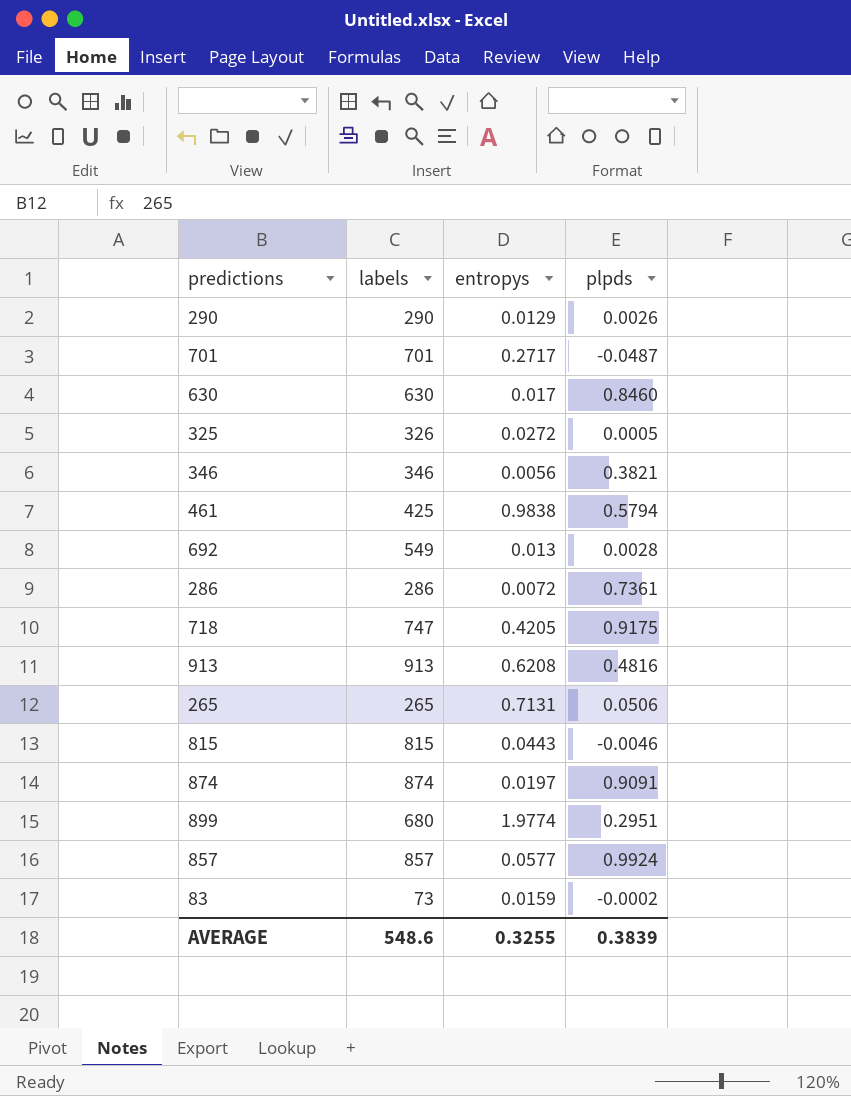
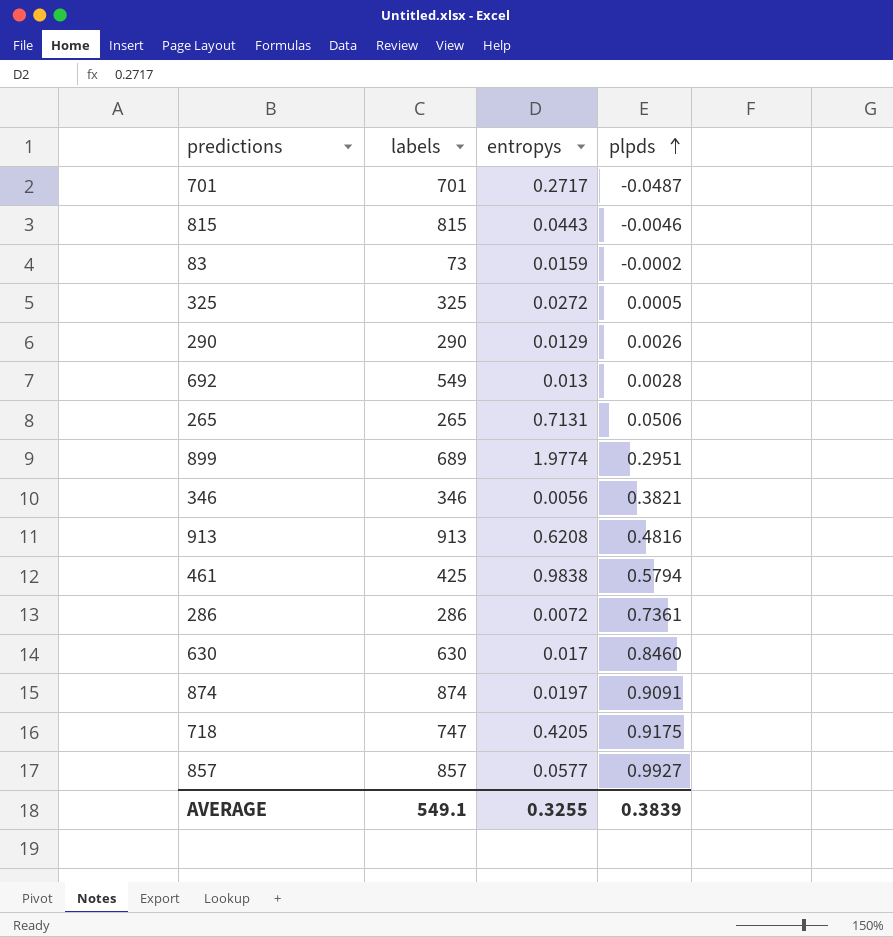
row order: none -> plpds ascending
325 | labels: 326 -> 325
899 | labels: 680 -> 689
857 | plpds: 0.9924 -> 0.9927
AVERAGE | labels: 548.6 -> 549.1

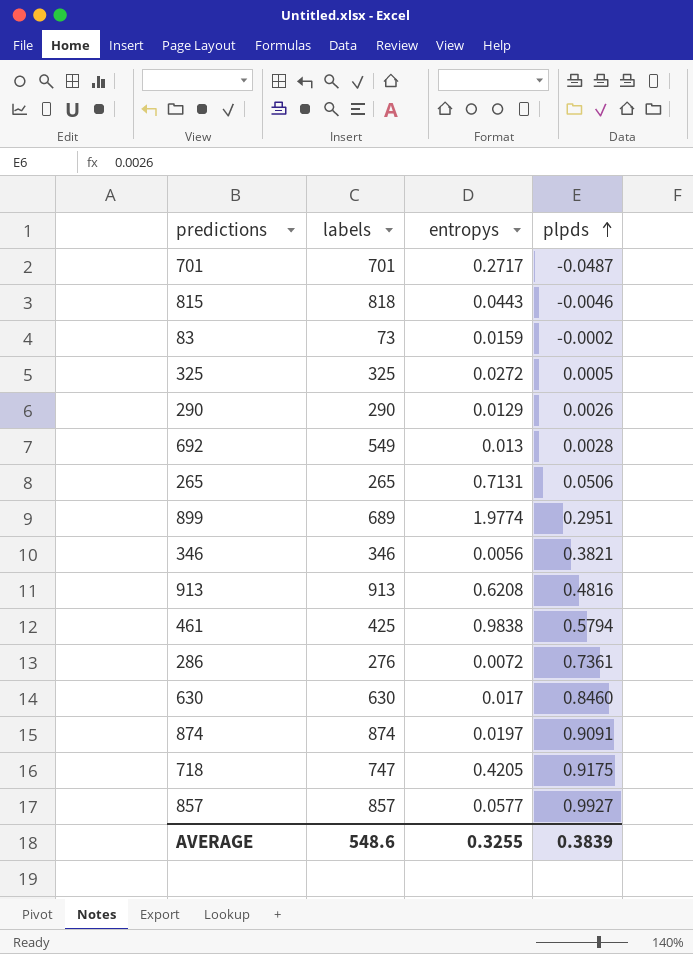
815 | labels: 815 -> 818
286 | labels: 286 -> 276
AVERAGE | labels: 549.1 -> 548.6

